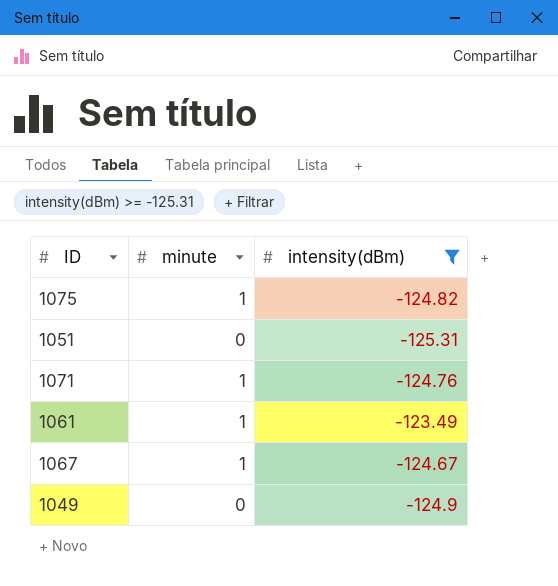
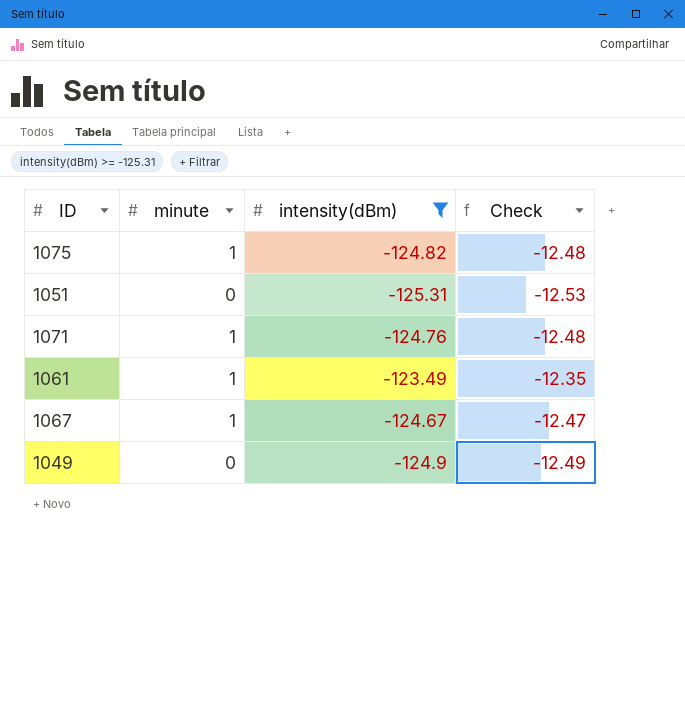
column Check | formula: none -> [intensity(dBm)] * 0.1

